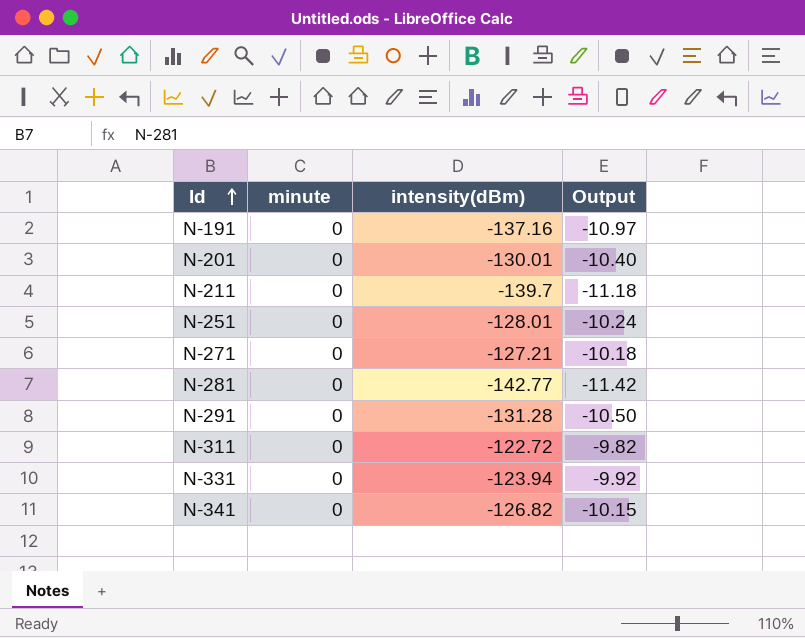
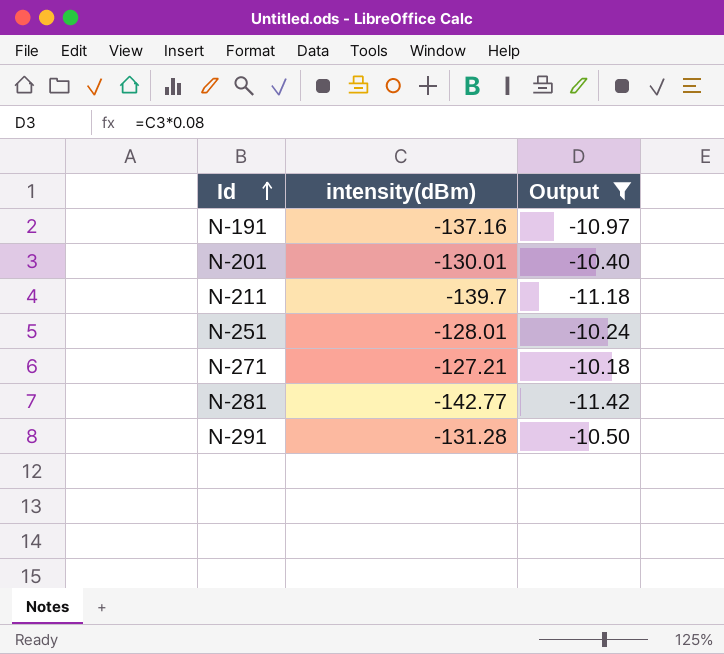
filter: none -> Output <= -10.18
column minute | position: 2 -> none

